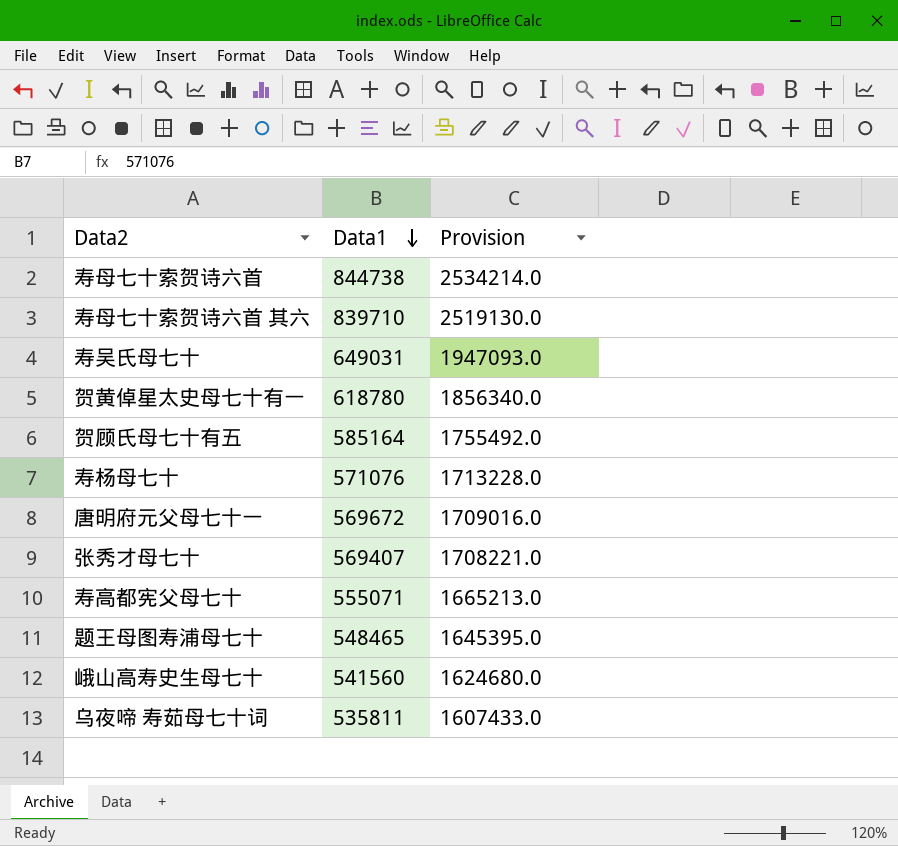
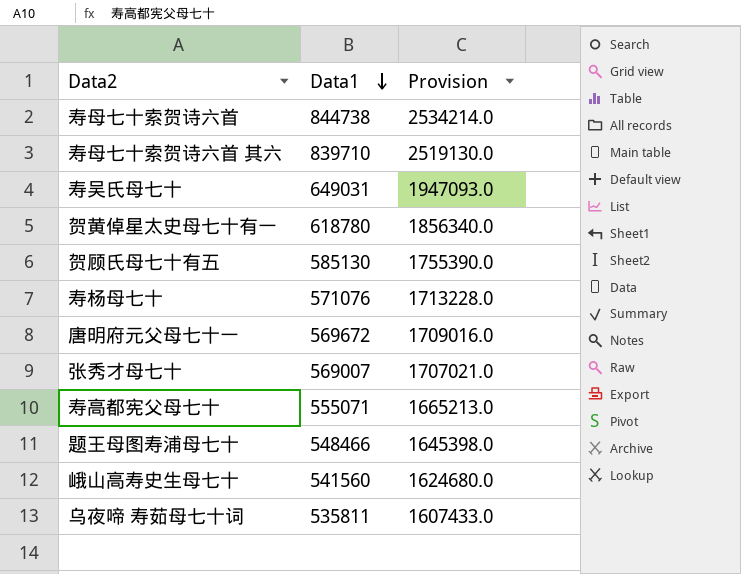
贺顾氏母七十有五 | Data1: 585164 -> 585130
贺顾氏母七十有五 | Provision: 1755492.0 -> 1755390.0
张秀才母七十 | Data1: 569407 -> 569007
张秀才母七十 | Provision: 1708221.0 -> 1707021.0
题王母图寿浦母七十 | Data1: 548465 -> 548466
题王母图寿浦母七十 | Provision: 1645395.0 -> 1645398.0

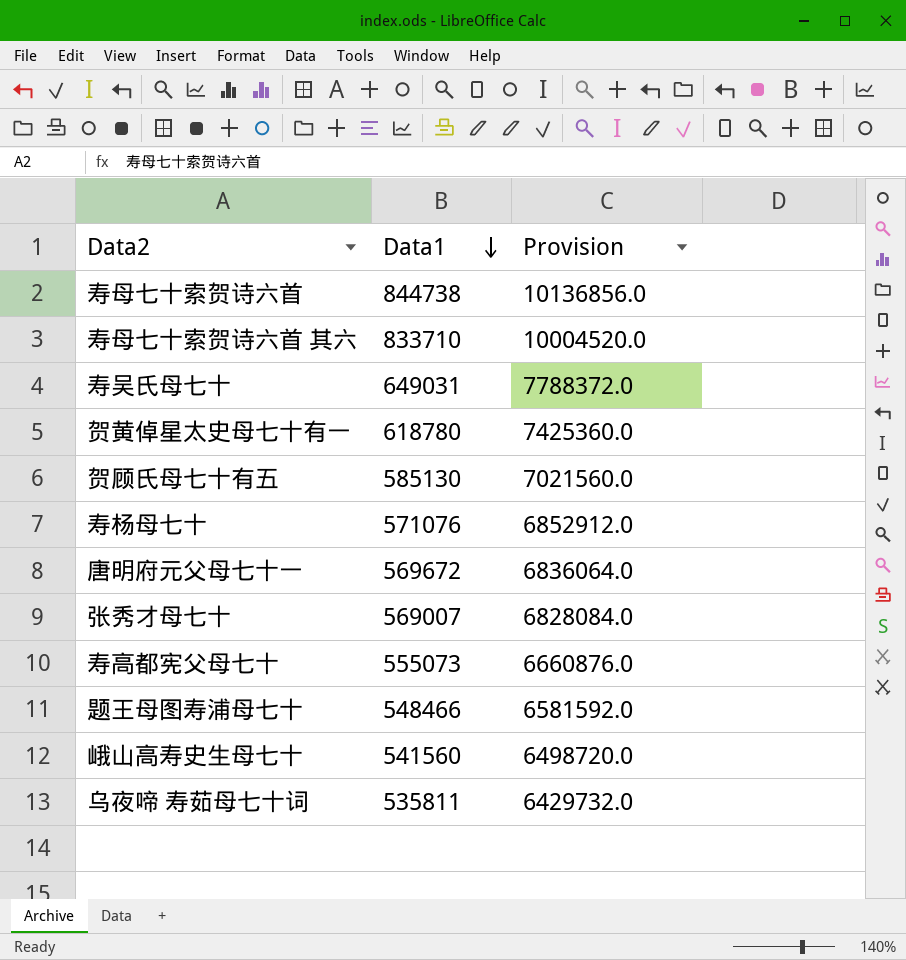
column Provision | formula: [Data1] * 3 -> [Data1] * 12
寿母七十索贺诗六首 其六 | Data1: 839710 -> 833710
寿高都宪父母七十 | Data1: 555071 -> 555073

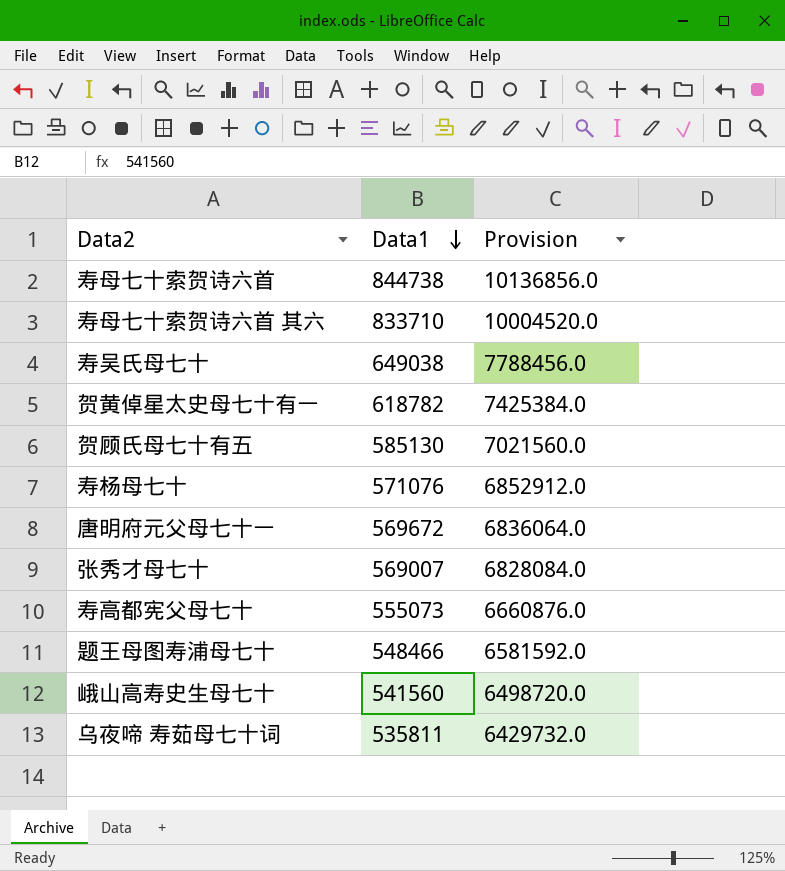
寿吴氏母七十 | Data1: 649031 -> 649038
寿吴氏母七十 | Provision: 7788372.0 -> 7788456.0
贺黄倬星太史母七十有一 | Data1: 618780 -> 618782
贺黄倬星太史母七十有一 | Provision: 7425360.0 -> 7425384.0

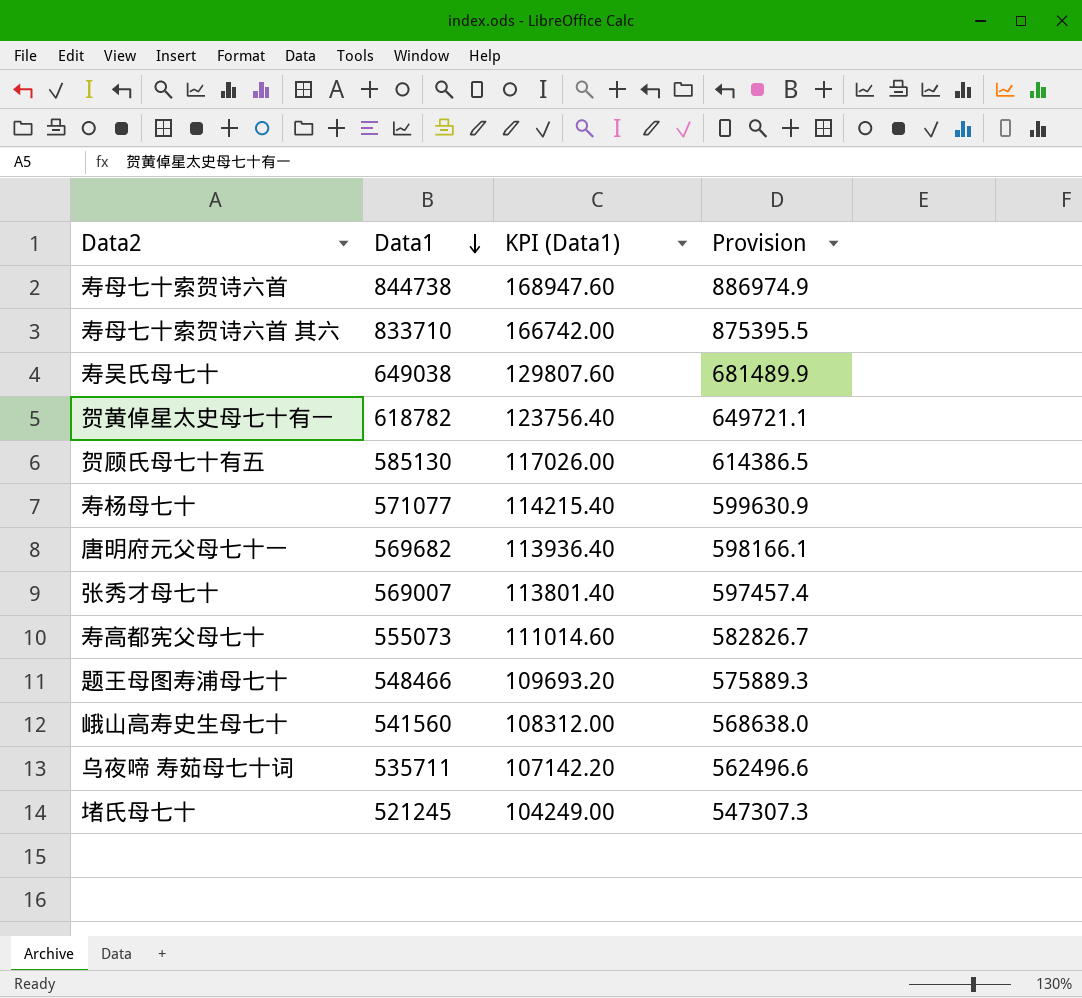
column KPI (Data1) | formula: none -> [Data1] * 0.2
column Provision | formula: [Data1] * 12 -> [Data1] * 1.05
寿杨母七十 | Data1: 571076 -> 571077
唐明府元父母七十一 | Data1: 569672 -> 569682
乌夜啼 寿茹母七十词 | Data1: 535811 -> 535711
row 堵氏母七十: none -> 521245 | 104249.00 | 547307.3

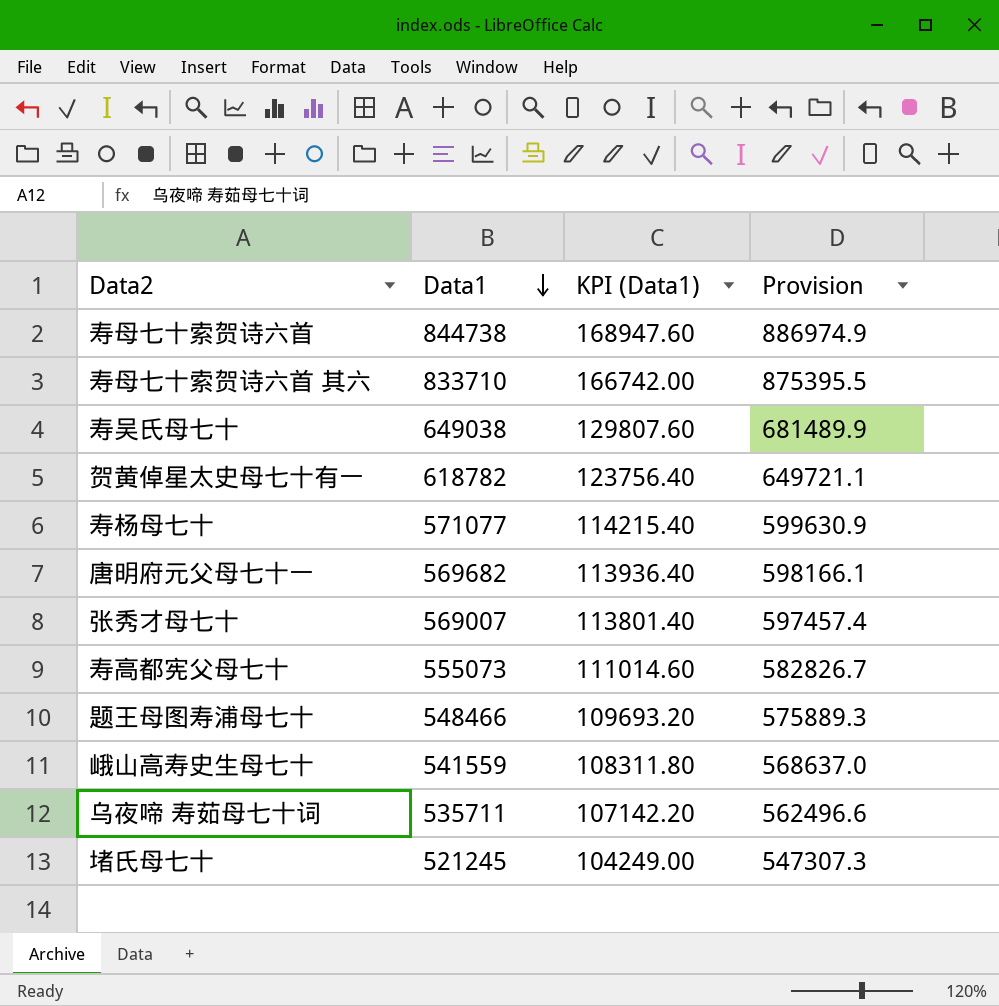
row 贺顾氏母七十有五: 585130 | 117026.00 | 614386.5 -> none
峨山高寿史生母七十 | Data1: 541560 -> 541559
峨山高寿史生母七十 | KPI (Data1): 108312.00 -> 108311.80
峨山高寿史生母七十 | Provision: 568638.0 -> 568637.0

